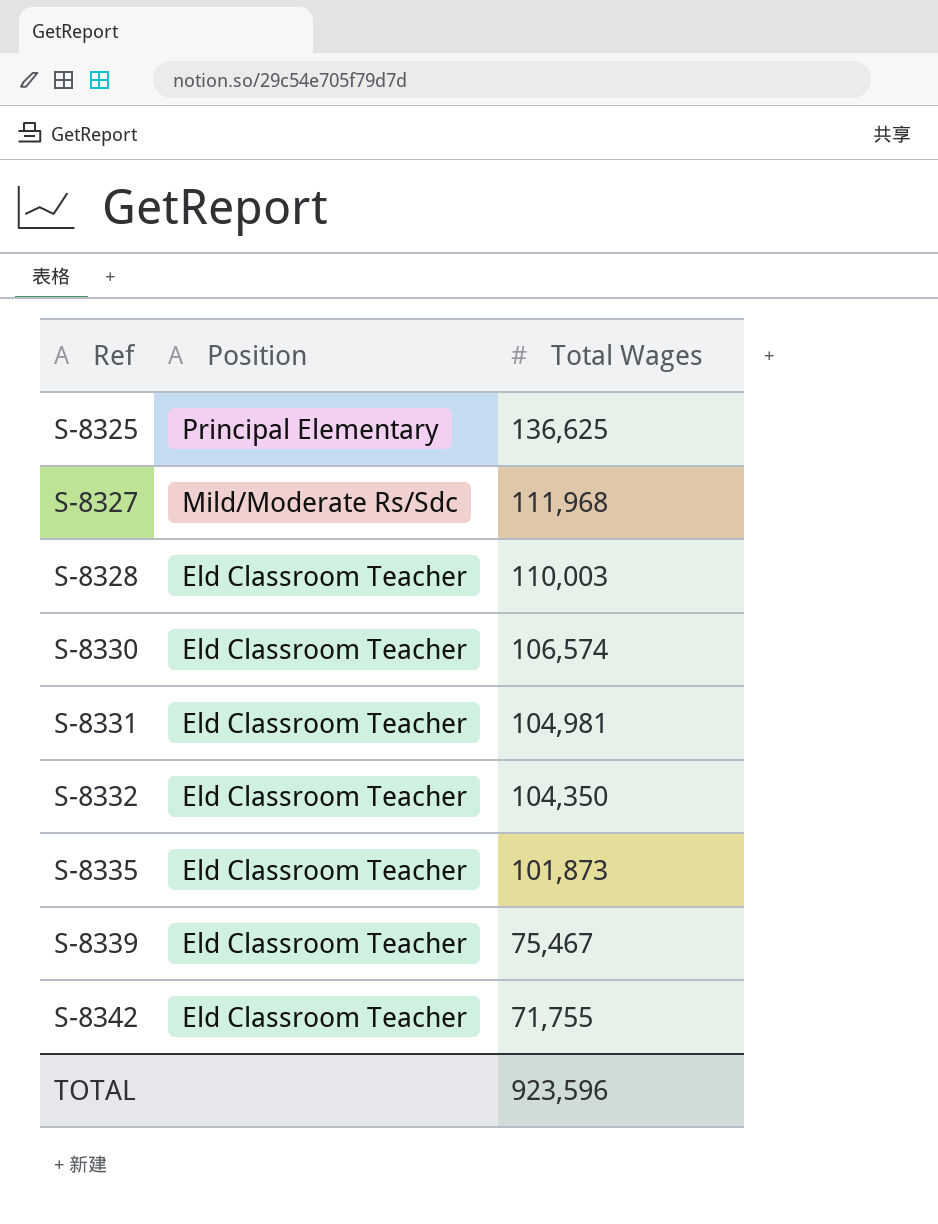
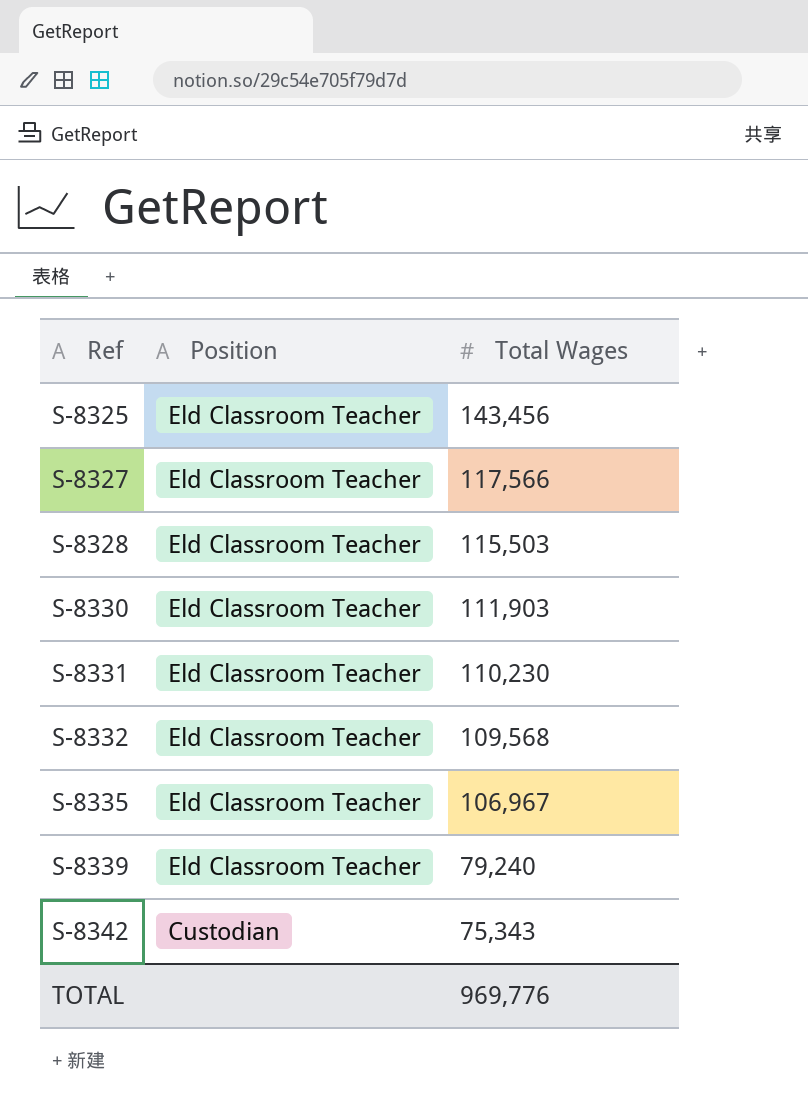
S-8325 | Position: Principal Elementary -> Eld Classroom Teacher
S-8325 | Total Wages: 136,625 -> 143,456
S-8327 | Position: Mild/Moderate Rs/Sdc -> Eld Classroom Teacher
S-8327 | Total Wages: 111,968 -> 117,566
S-8328 | Total Wages: 110,003 -> 115,503
S-8330 | Total Wages: 106,574 -> 111,903
S-8331 | Total Wages: 104,981 -> 110,230
S-8332 | Total Wages: 104,350 -> 109,568
S-8335 | Total Wages: 101,873 -> 106,967
S-8339 | Total Wages: 75,467 -> 79,240
S-8342 | Position: Eld Classroom Teacher -> Custodian
S-8342 | Total Wages: 71,755 -> 75,343
TOTAL | Total Wages: 923,596 -> 969,776

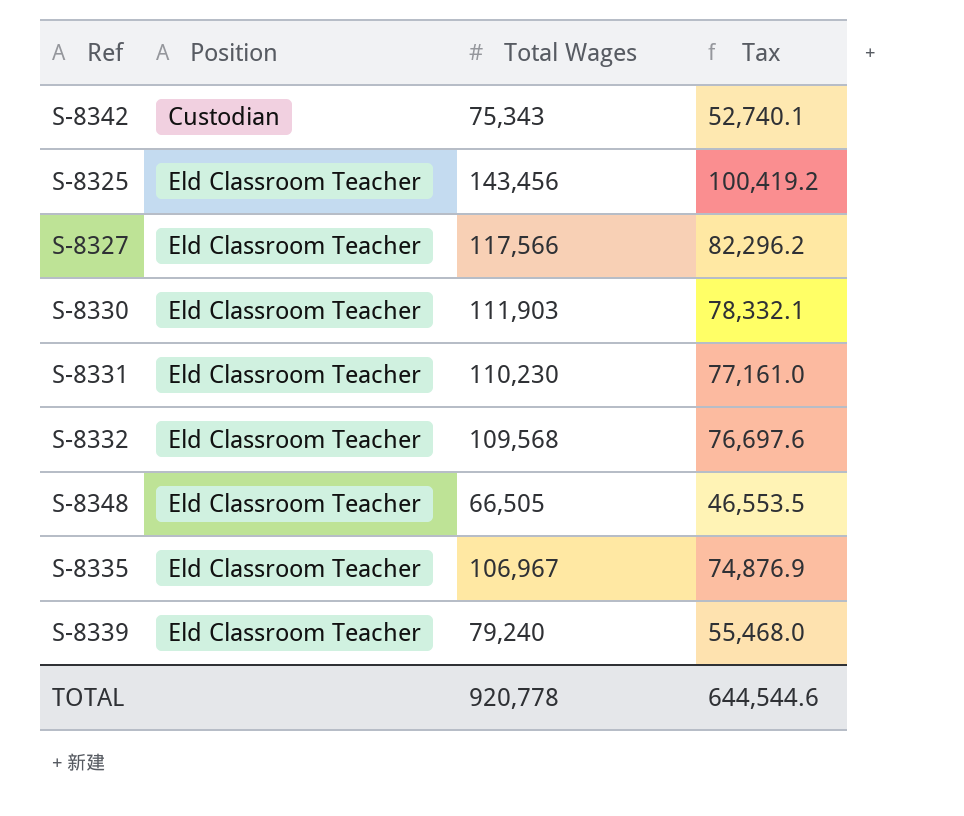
row order: Ref ascending -> Position ascending
column Tax | formula: none -> [Total Wages] * 0.7
row S-8328: Eld Classroom Teacher | 115,503 -> none
row S-8348: none -> Eld Classroom Teacher | 66,505 | 46,553.5
TOTAL | Total Wages: 969,776 -> 920,778

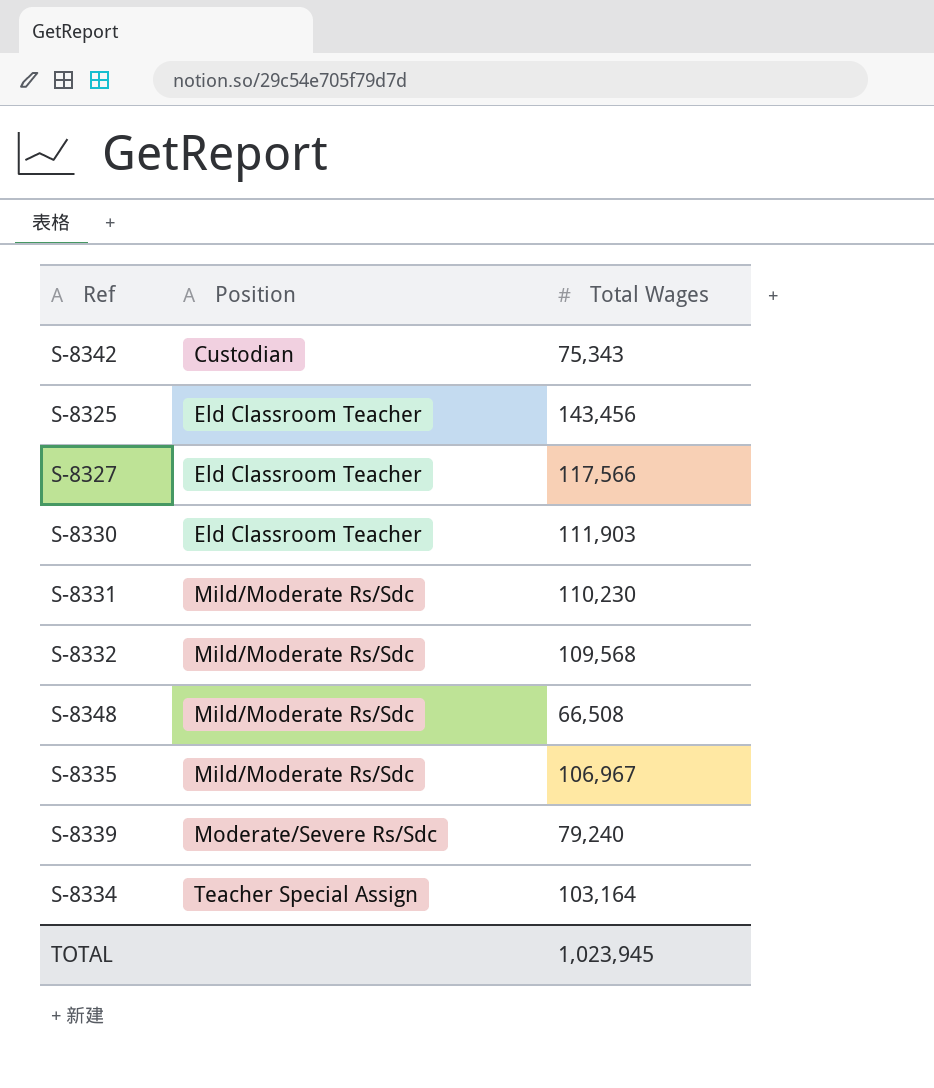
column Tax | formula: [Total Wages] * 0.7 -> none
S-8331 | Position: Eld Classroom Teacher -> Mild/Moderate Rs/Sdc
S-8332 | Position: Eld Classroom Teacher -> Mild/Moderate Rs/Sdc
S-8348 | Position: Eld Classroom Teacher -> Mild/Moderate Rs/Sdc
S-8348 | Total Wages: 66,505 -> 66,508
S-8335 | Position: Eld Classroom Teacher -> Mild/Moderate Rs/Sdc
S-8339 | Position: Eld Classroom Teacher -> Moderate/Severe Rs/Sdc
row S-8334: none -> Teacher Special Assign | 103,164
TOTAL | Total Wages: 920,778 -> 1,023,945

